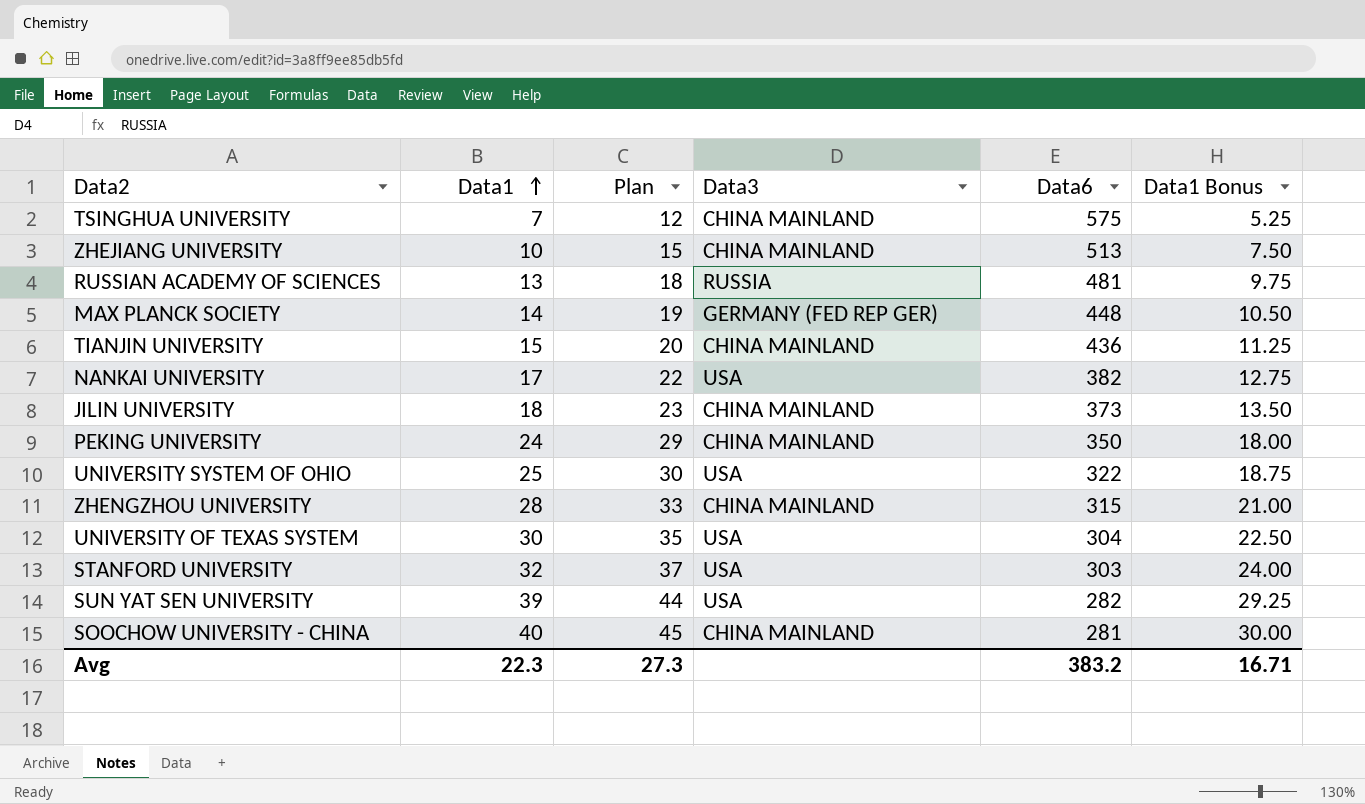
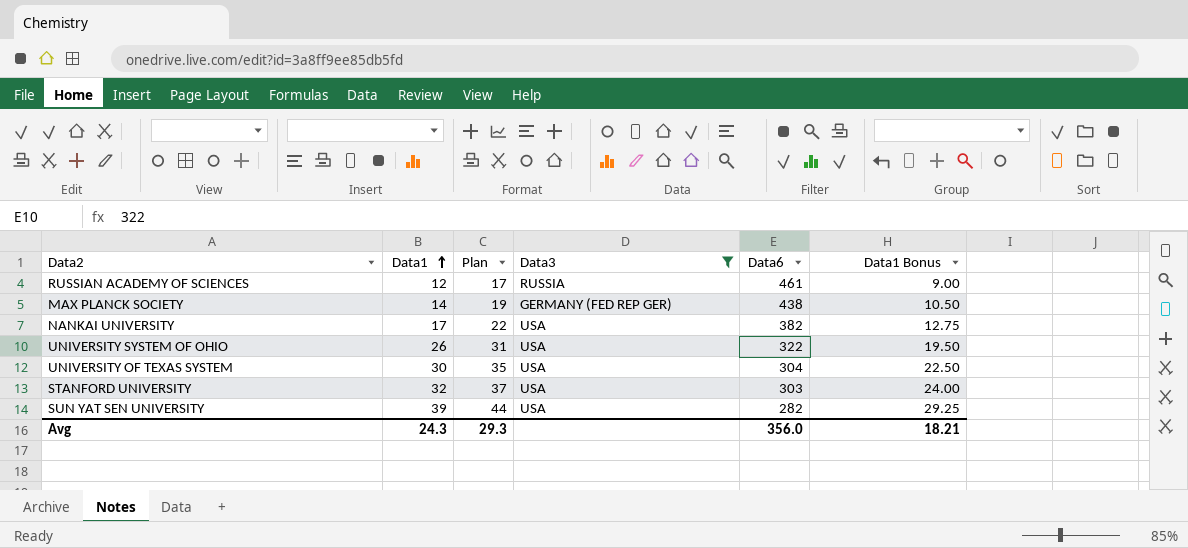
filter: none -> Data3 != CHINA MAINLAND
RUSSIAN ACADEMY OF SCIENCES | Data1: 13 -> 12
RUSSIAN ACADEMY OF SCIENCES | Plan: 18 -> 17
RUSSIAN ACADEMY OF SCIENCES | Data6: 481 -> 461
RUSSIAN ACADEMY OF SCIENCES | Data1 Bonus: 9.75 -> 9.00
MAX PLANCK SOCIETY | Data6: 448 -> 438
UNIVERSITY SYSTEM OF OHIO | Data1: 25 -> 26
UNIVERSITY SYSTEM OF OHIO | Plan: 30 -> 31
UNIVERSITY SYSTEM OF OHIO | Data1 Bonus: 18.75 -> 19.50
Avg | Data1: 22.3 -> 24.3
Avg | Plan: 27.3 -> 29.3
Avg | Data6: 383.2 -> 356.0
Avg | Data1 Bonus: 16.71 -> 18.21

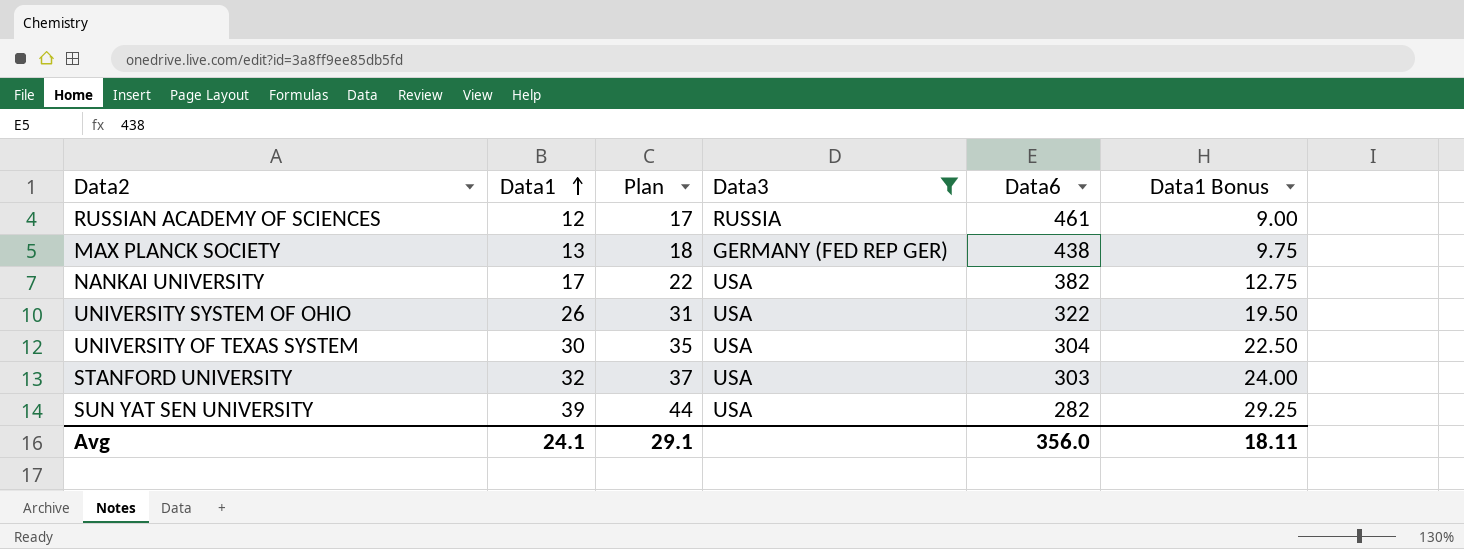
MAX PLANCK SOCIETY | Data1: 14 -> 13
MAX PLANCK SOCIETY | Plan: 19 -> 18
MAX PLANCK SOCIETY | Data1 Bonus: 10.50 -> 9.75
Avg | Data1: 24.3 -> 24.1
Avg | Plan: 29.3 -> 29.1
Avg | Data1 Bonus: 18.21 -> 18.11

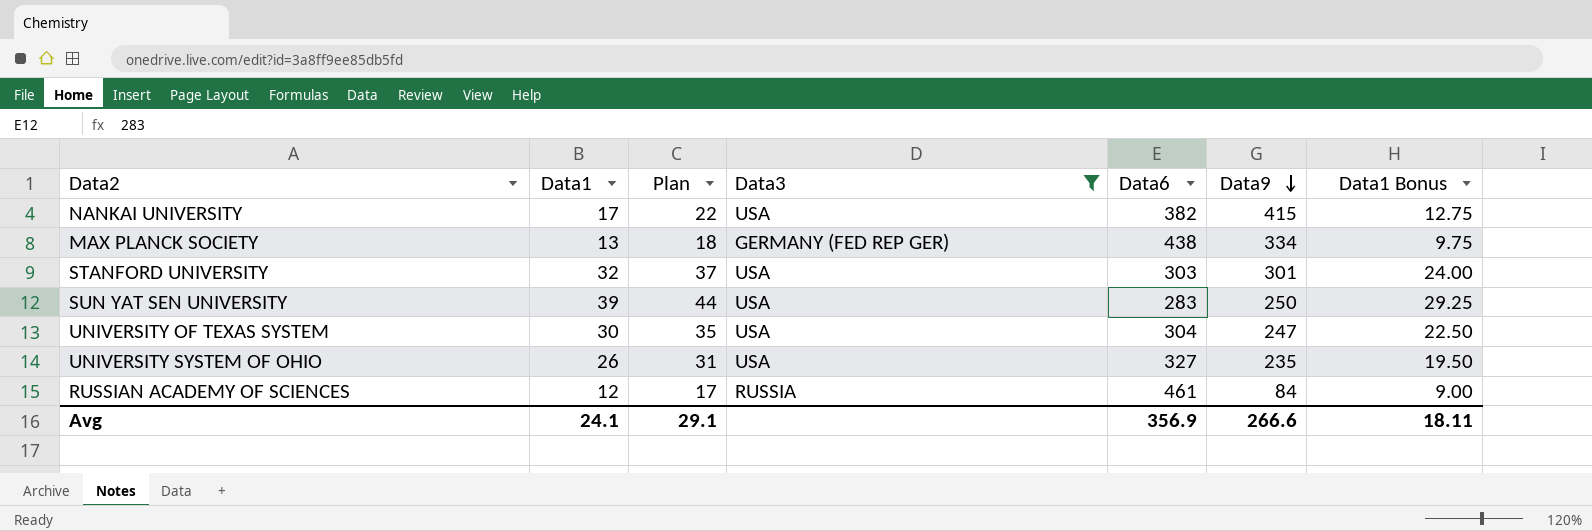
row order: Data1 ascending -> Data9 descending
column Data9 | position: none -> 6
SUN YAT SEN UNIVERSITY | Data6: 282 -> 283
UNIVERSITY SYSTEM OF OHIO | Data6: 322 -> 327
Avg | Data6: 356.0 -> 356.9

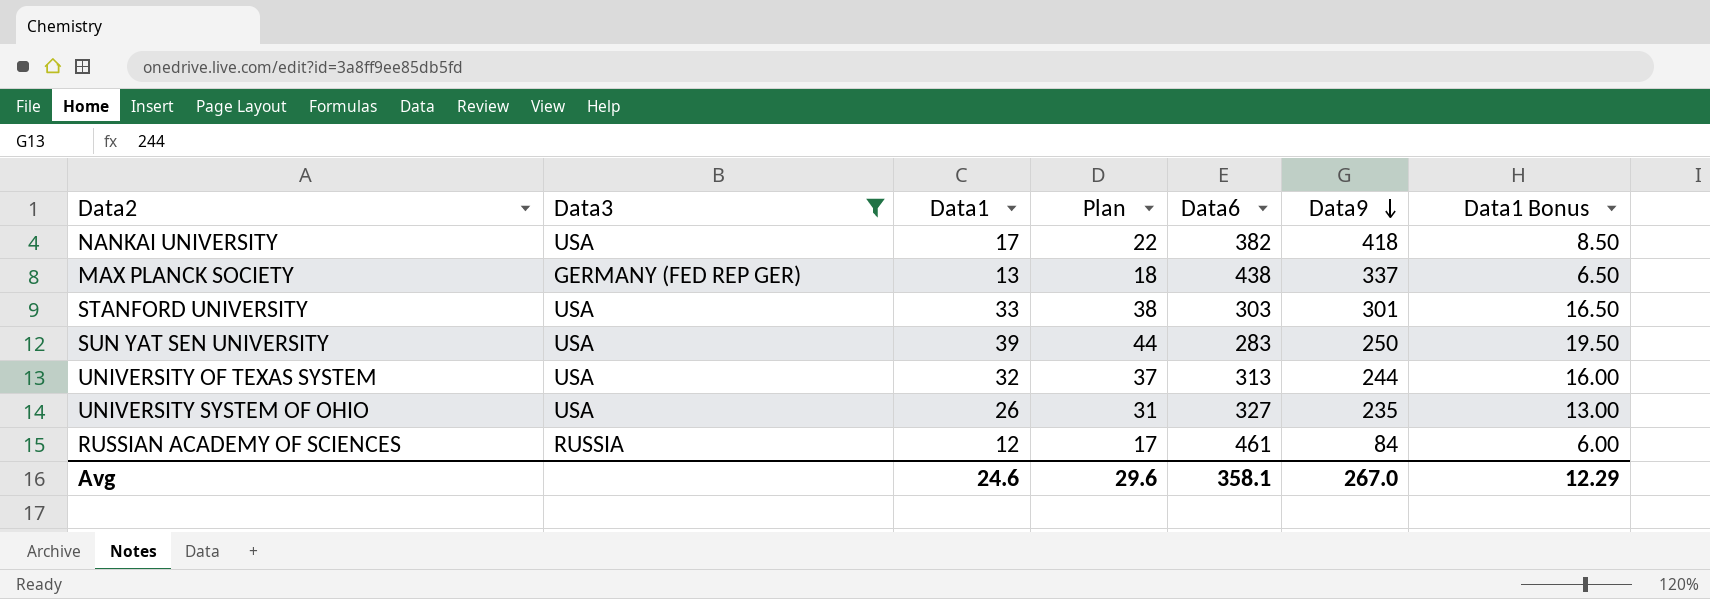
column Data3 | position: 4 -> 2
column Data1 Bonus | formula: [Data1] * 0.75 -> [Data1] * 0.5
NANKAI UNIVERSITY | Data9: 415 -> 418
MAX PLANCK SOCIETY | Data9: 334 -> 337
STANFORD UNIVERSITY | Data1: 32 -> 33
STANFORD UNIVERSITY | Plan: 37 -> 38
UNIVERSITY OF TEXAS SYSTEM | Data1: 30 -> 32
UNIVERSITY OF TEXAS SYSTEM | Plan: 35 -> 37
UNIVERSITY OF TEXAS SYSTEM | Data6: 304 -> 313
UNIVERSITY OF TEXAS SYSTEM | Data9: 247 -> 244
Avg | Data1: 24.1 -> 24.6
Avg | Plan: 29.1 -> 29.6
Avg | Data6: 356.9 -> 358.1
Avg | Data9: 266.6 -> 267.0
Avg | Data1 Bonus: 18.11 -> 12.29

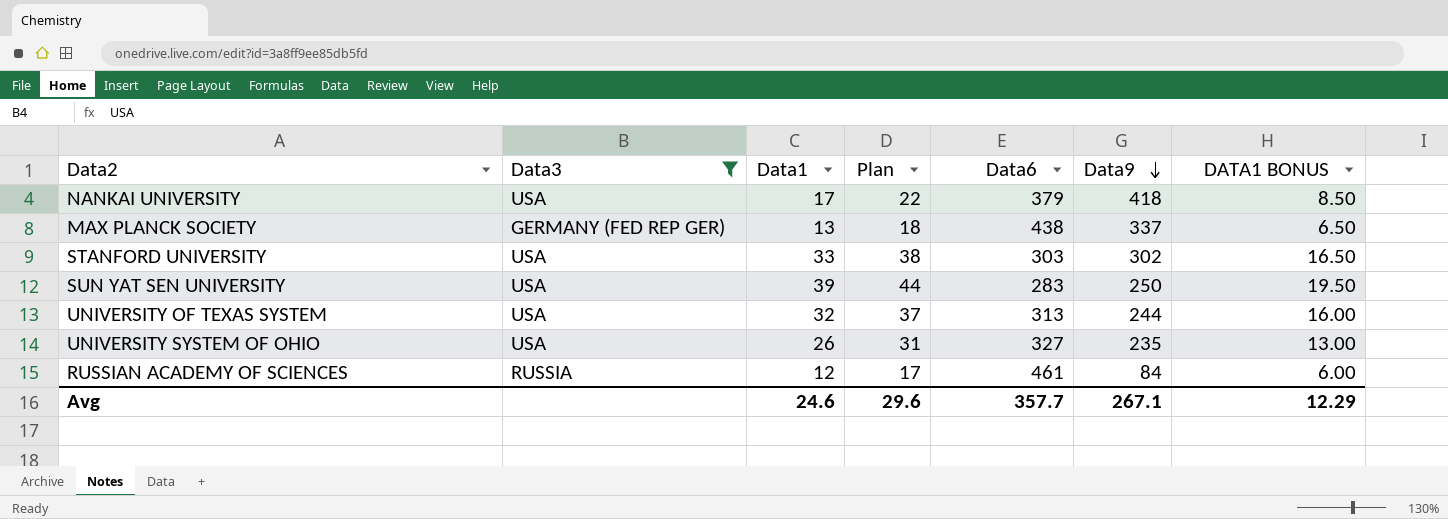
column name: Data1 Bonus -> DATA1 BONUS
NANKAI UNIVERSITY | Data6: 382 -> 379
STANFORD UNIVERSITY | Data9: 301 -> 302
Avg | Data6: 358.1 -> 357.7
Avg | Data9: 267.0 -> 267.1

